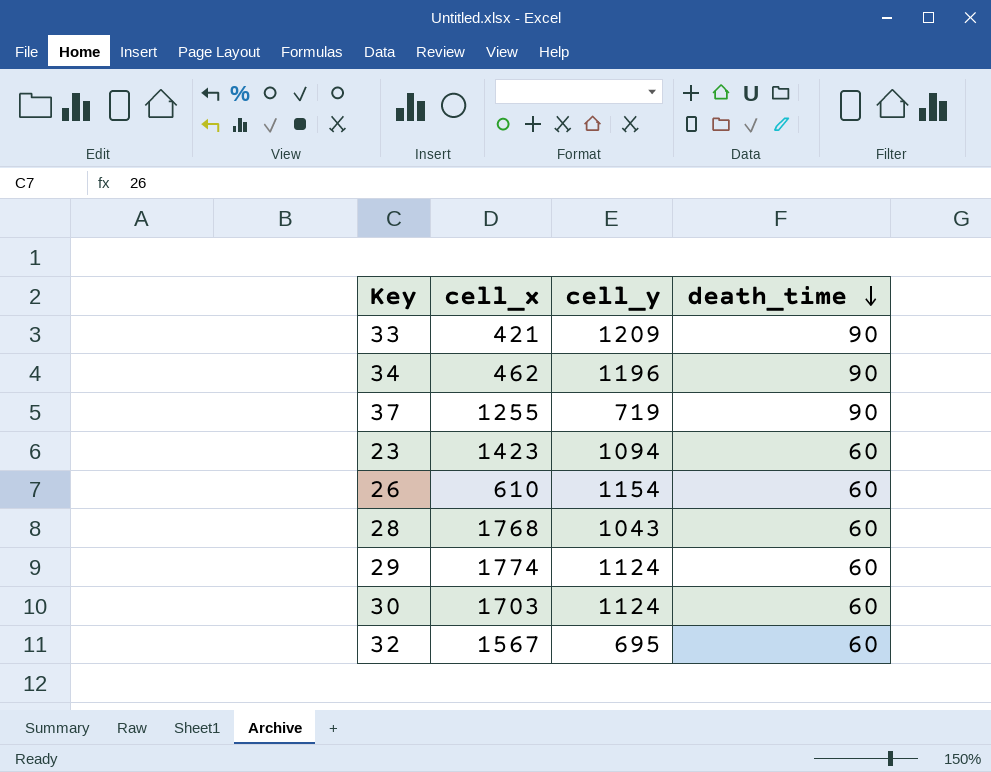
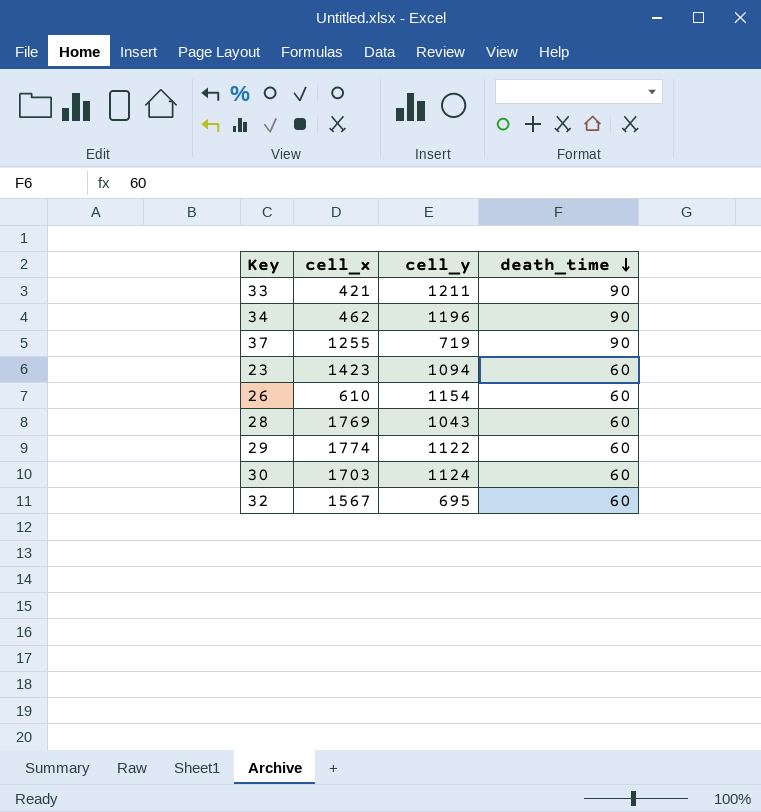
33 | cell_y: 1209 -> 1211
28 | cell_x: 1768 -> 1769
29 | cell_y: 1124 -> 1122

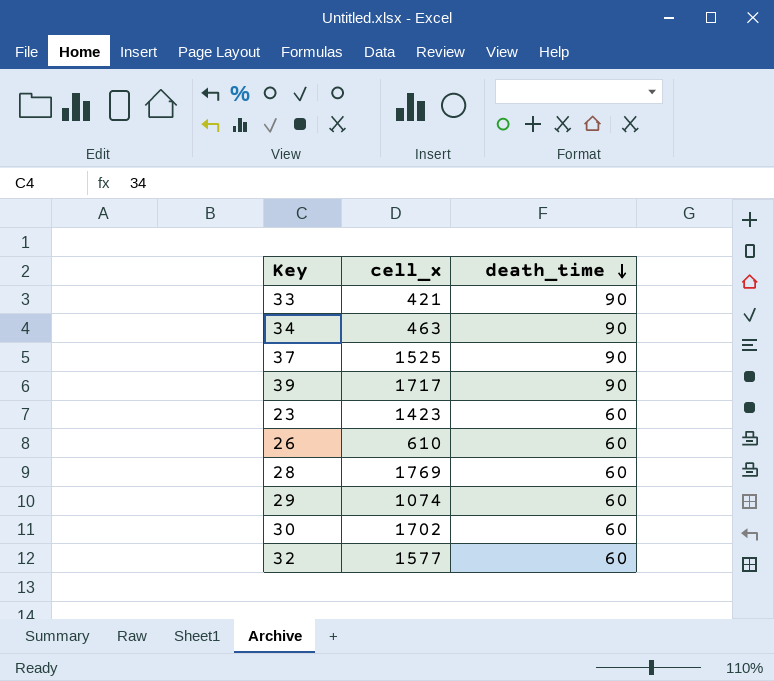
column cell_y | position: 3 -> none
34 | cell_x: 462 -> 463
37 | cell_x: 1255 -> 1525
row 39: none -> 1717 | 90
29 | cell_x: 1774 -> 1074
30 | cell_x: 1703 -> 1702
32 | cell_x: 1567 -> 1577

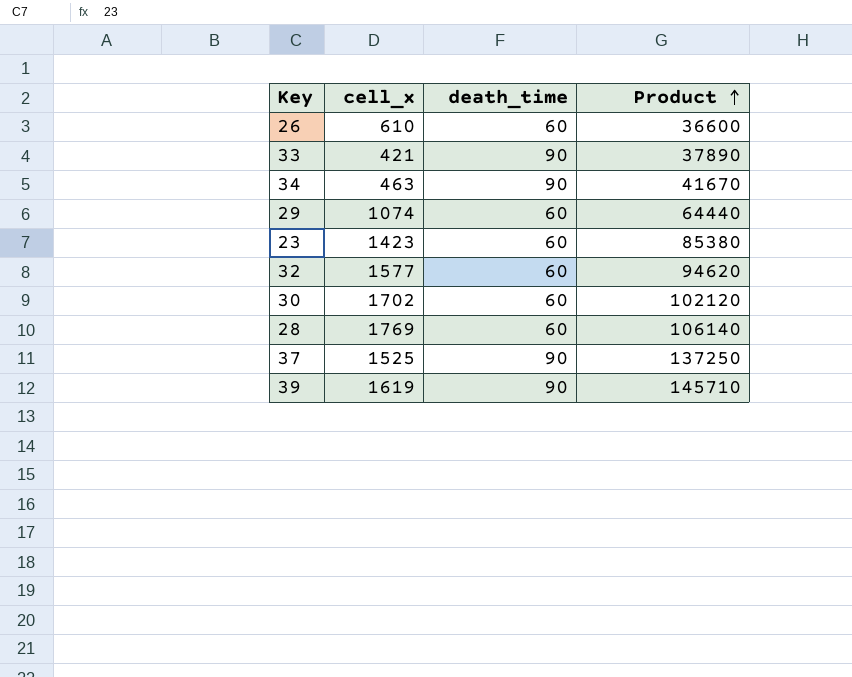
row order: death_time descending -> Product ascending
column Product | formula: none -> [cell_x] * [death_time]
39 | cell_x: 1717 -> 1619

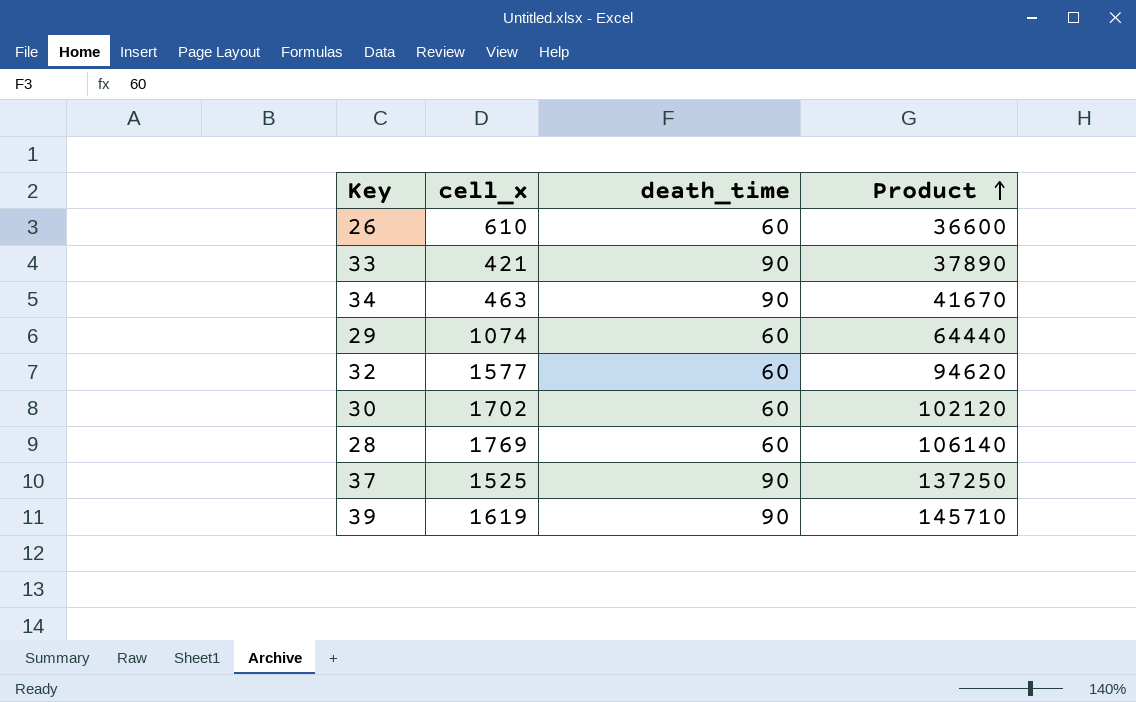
row 23: 1423 | 60 | 85380 -> none

